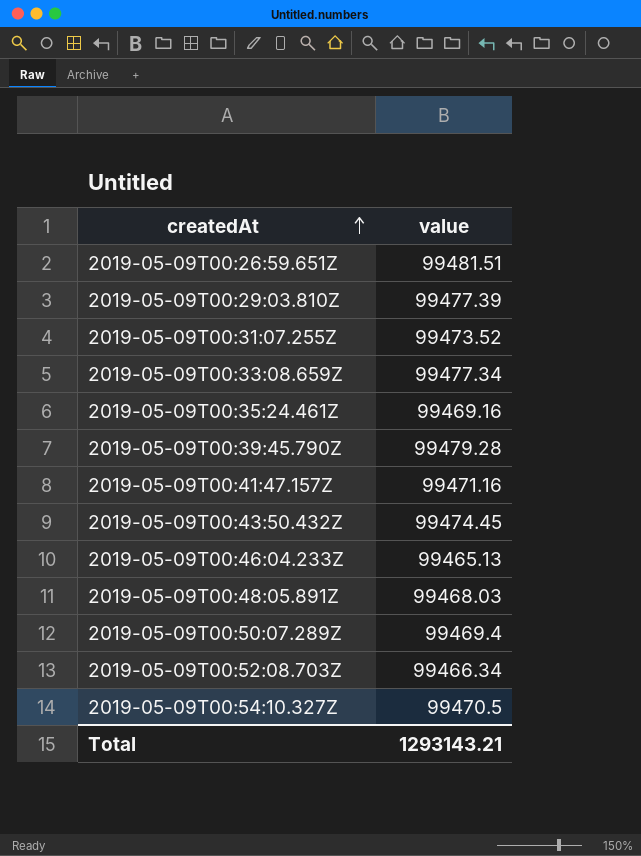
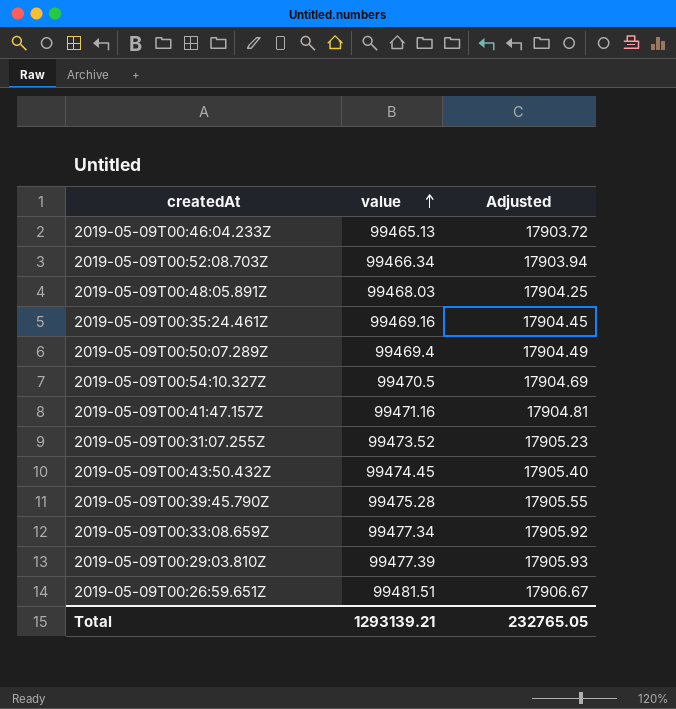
row order: createdAt ascending -> value ascending
column Adjusted | formula: none -> [value] * 0.18
2019-05-09T00:39:45.790Z | value: 99479.28 -> 99475.28
Total | value: 1293143.21 -> 1293139.21

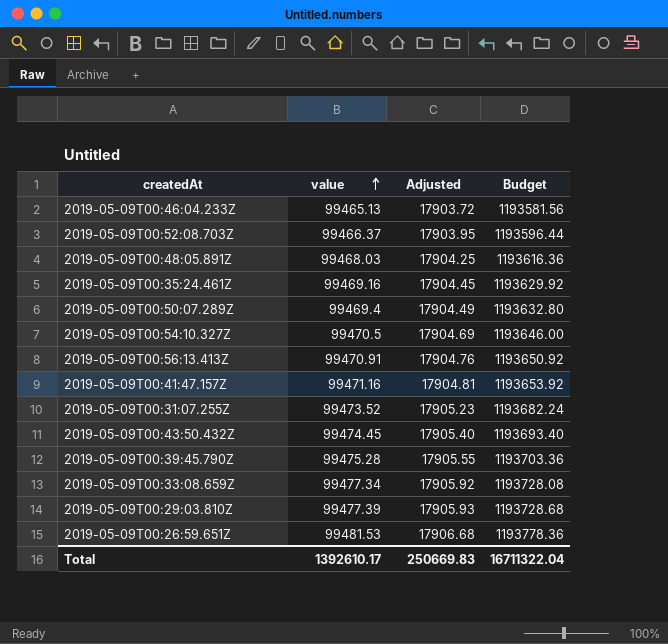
column Budget | formula: none -> [value] * 12
2019-05-09T00:52:08.703Z | value: 99466.34 -> 99466.37
2019-05-09T00:52:08.703Z | Adjusted: 17903.94 -> 17903.95
row 2019-05-09T00:56:13.413Z: none -> 99470.91 | 17904.76 | 1193650.92
2019-05-09T00:26:59.651Z | value: 99481.51 -> 99481.53
2019-05-09T00:26:59.651Z | Adjusted: 17906.67 -> 17906.68
Total | value: 1293139.21 -> 1392610.17
Total | Adjusted: 232765.05 -> 250669.83

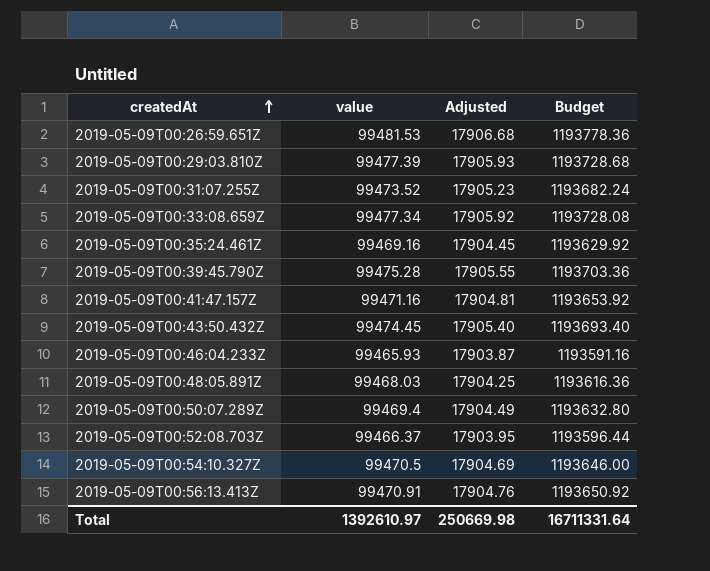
row order: value ascending -> createdAt ascending
2019-05-09T00:46:04.233Z | value: 99465.13 -> 99465.93
2019-05-09T00:46:04.233Z | Adjusted: 17903.72 -> 17903.87
2019-05-09T00:46:04.233Z | Budget: 1193581.56 -> 1193591.16
Total | value: 1392610.17 -> 1392610.97
Total | Adjusted: 250669.83 -> 250669.98
Total | Budget: 16711322.04 -> 16711331.64

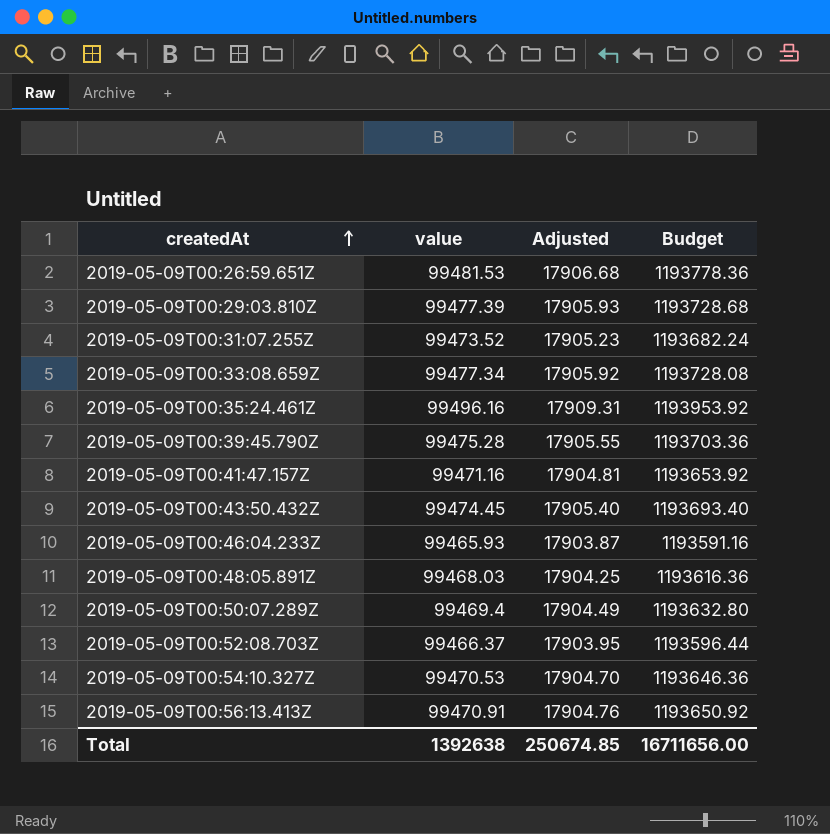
2019-05-09T00:35:24.461Z | value: 99469.16 -> 99496.16
2019-05-09T00:35:24.461Z | Adjusted: 17904.45 -> 17909.31
2019-05-09T00:35:24.461Z | Budget: 1193629.92 -> 1193953.92
2019-05-09T00:54:10.327Z | value: 99470.5 -> 99470.53
2019-05-09T00:54:10.327Z | Adjusted: 17904.69 -> 17904.70
2019-05-09T00:54:10.327Z | Budget: 1193646.00 -> 1193646.36
Total | value: 1392610.97 -> 1392638
Total | Adjusted: 250669.98 -> 250674.85
Total | Budget: 16711331.64 -> 16711656.00

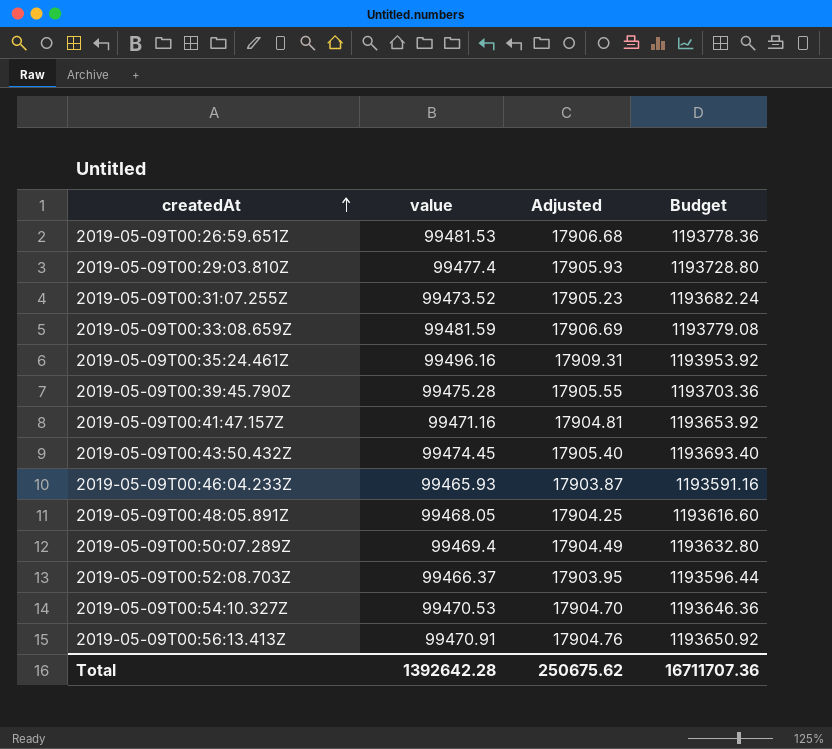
2019-05-09T00:29:03.810Z | value: 99477.39 -> 99477.4
2019-05-09T00:29:03.810Z | Budget: 1193728.68 -> 1193728.80
2019-05-09T00:33:08.659Z | value: 99477.34 -> 99481.59
2019-05-09T00:33:08.659Z | Adjusted: 17905.92 -> 17906.69
2019-05-09T00:33:08.659Z | Budget: 1193728.08 -> 1193779.08
2019-05-09T00:48:05.891Z | value: 99468.03 -> 99468.05
2019-05-09T00:48:05.891Z | Budget: 1193616.36 -> 1193616.60
Total | value: 1392638 -> 1392642.28
Total | Adjusted: 250674.85 -> 250675.62
Total | Budget: 16711656.00 -> 16711707.36

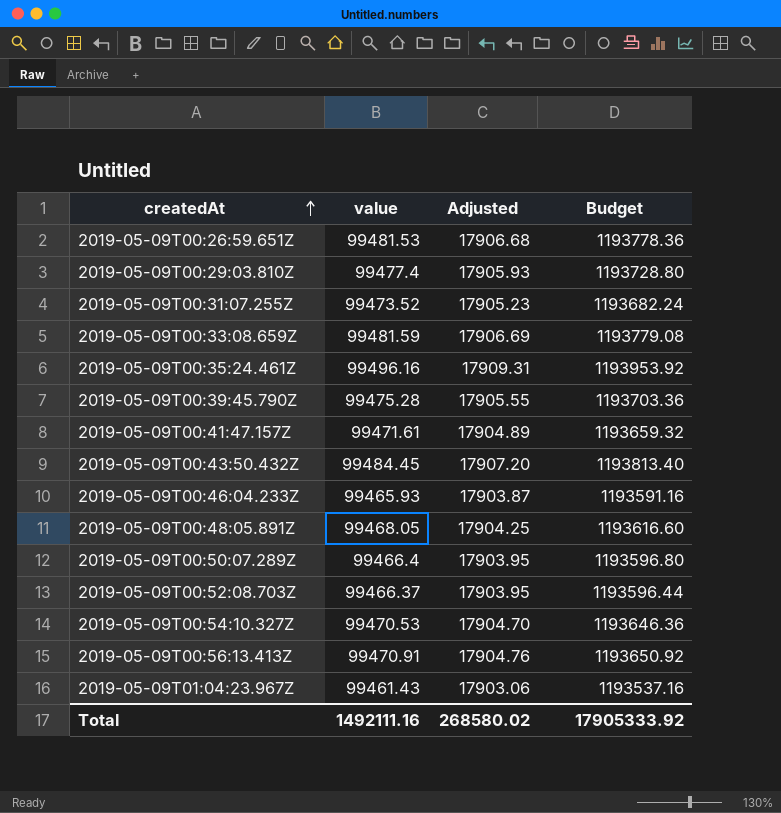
2019-05-09T00:41:47.157Z | value: 99471.16 -> 99471.61
2019-05-09T00:41:47.157Z | Adjusted: 17904.81 -> 17904.89
2019-05-09T00:41:47.157Z | Budget: 1193653.92 -> 1193659.32
2019-05-09T00:43:50.432Z | value: 99474.45 -> 99484.45
2019-05-09T00:43:50.432Z | Adjusted: 17905.40 -> 17907.20
2019-05-09T00:43:50.432Z | Budget: 1193693.40 -> 1193813.40
2019-05-09T00:50:07.289Z | value: 99469.4 -> 99466.4
2019-05-09T00:50:07.289Z | Adjusted: 17904.49 -> 17903.95
2019-05-09T00:50:07.289Z | Budget: 1193632.80 -> 1193596.80
row 2019-05-09T01:04:23.967Z: none -> 99461.43 | 17903.06 | 1193537.16
Total | value: 1392642.28 -> 1492111.16
Total | Adjusted: 250675.62 -> 268580.02
Total | Budget: 16711707.36 -> 17905333.92

